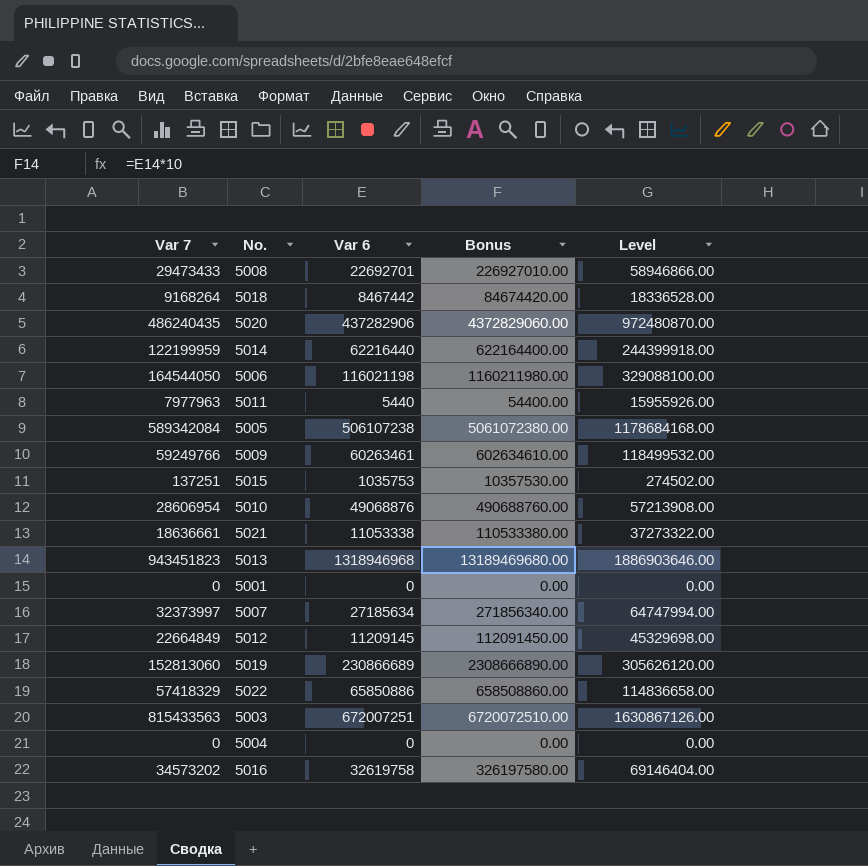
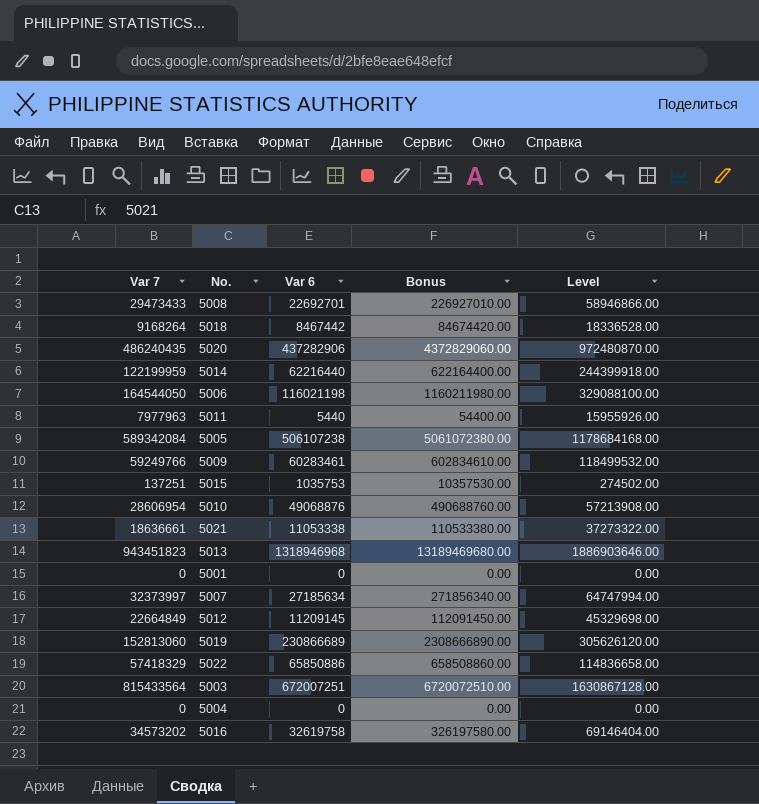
5009 | Var 6: 60263461 -> 60283461
5009 | Bonus: 602634610.00 -> 602834610.00
5003 | Var 7: 815433563 -> 815433564
5003 | Level: 1630867126.00 -> 1630867128.00

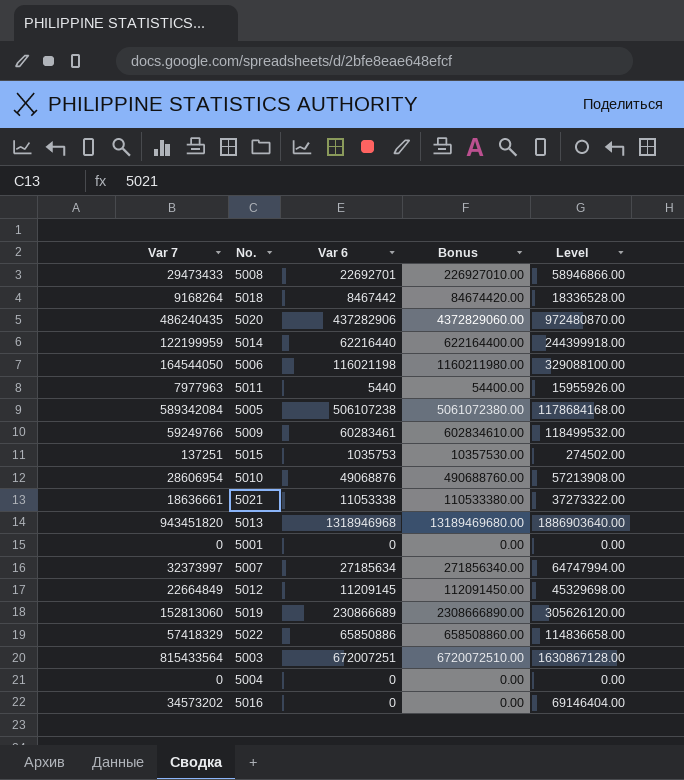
5013 | Var 7: 943451823 -> 943451820
5013 | Level: 1886903646.00 -> 1886903640.00
5016 | Var 6: 32619758 -> 0
5016 | Bonus: 326197580.00 -> 0.00

